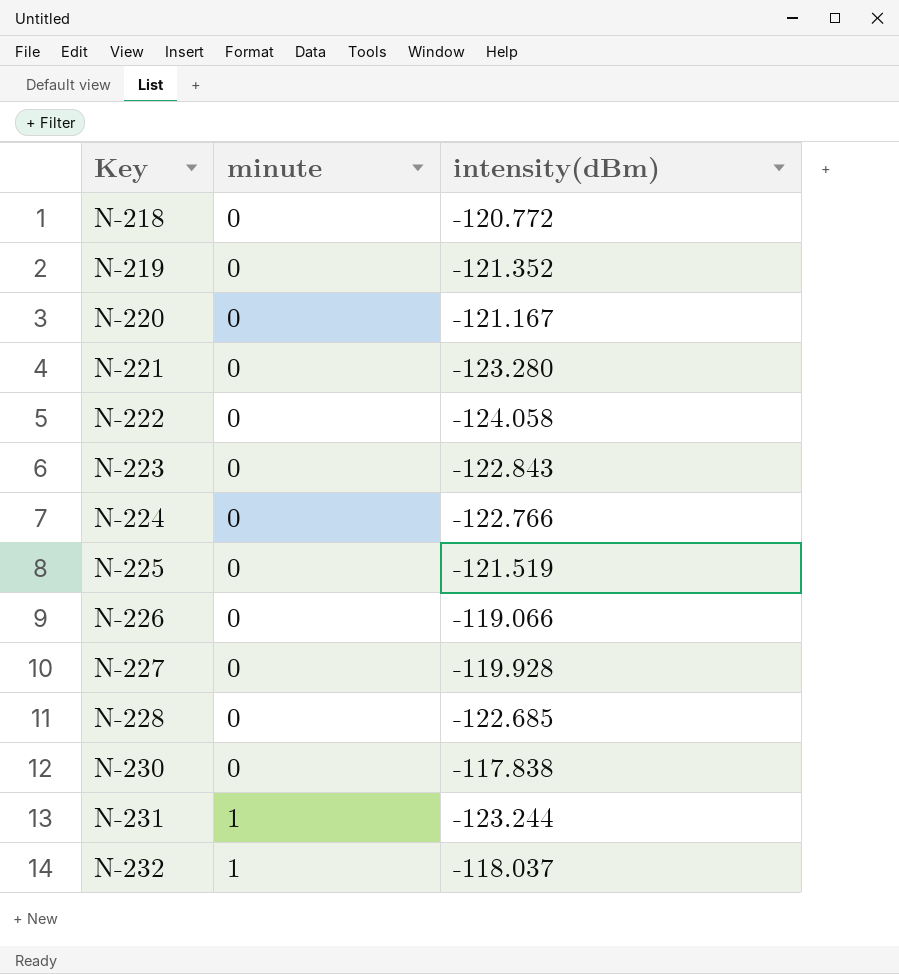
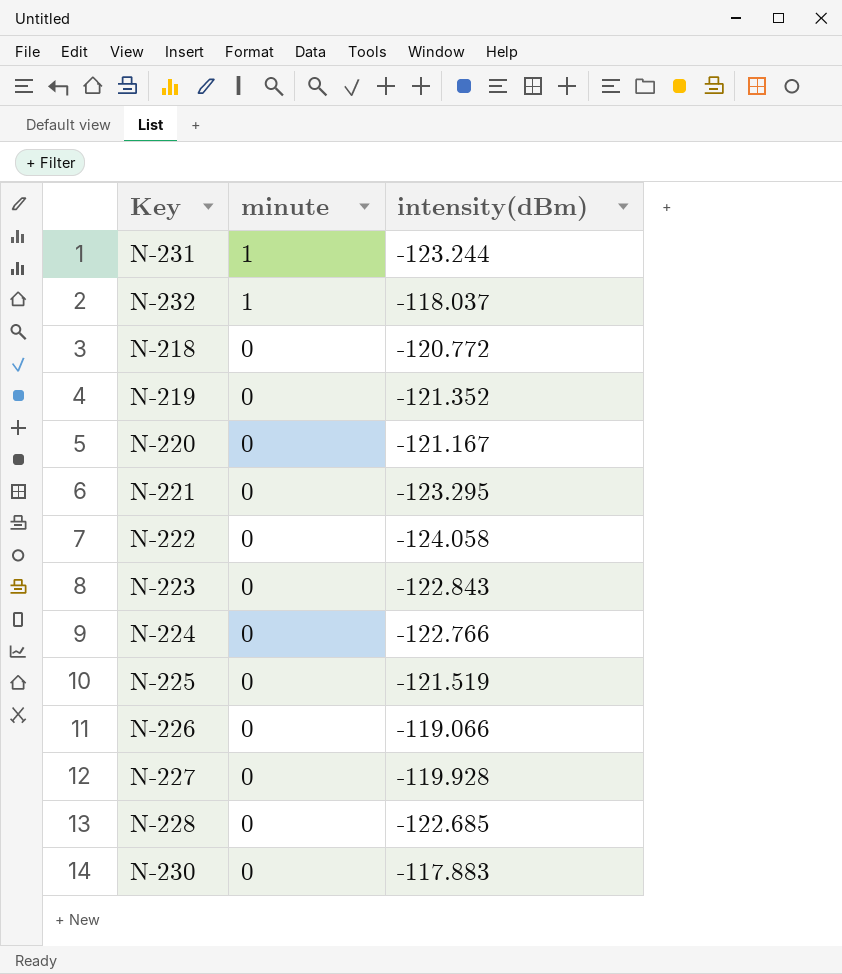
row order: Key ascending -> minute descending
N-221 | intensity(dBm): -123.280 -> -123.295
N-230 | intensity(dBm): -117.838 -> -117.883

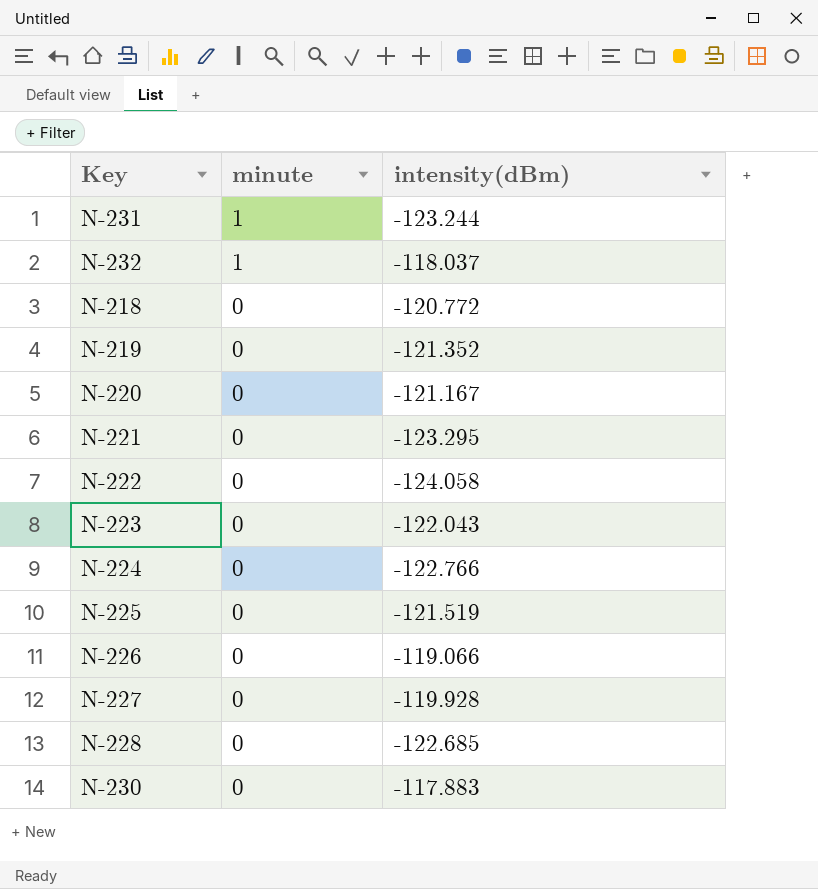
N-223 | intensity(dBm): -122.843 -> -122.043

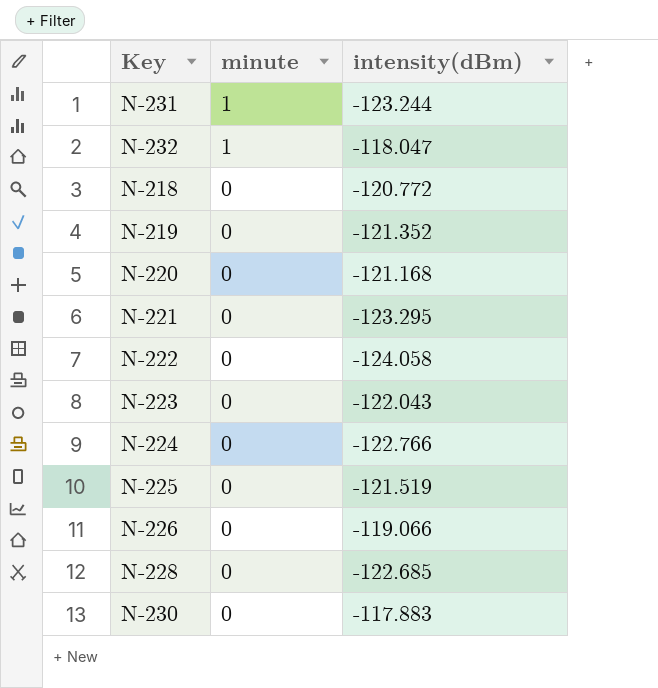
row N-227: 0 | -119.928 -> none
N-232 | intensity(dBm): -118.037 -> -118.047
N-220 | intensity(dBm): -121.167 -> -121.168

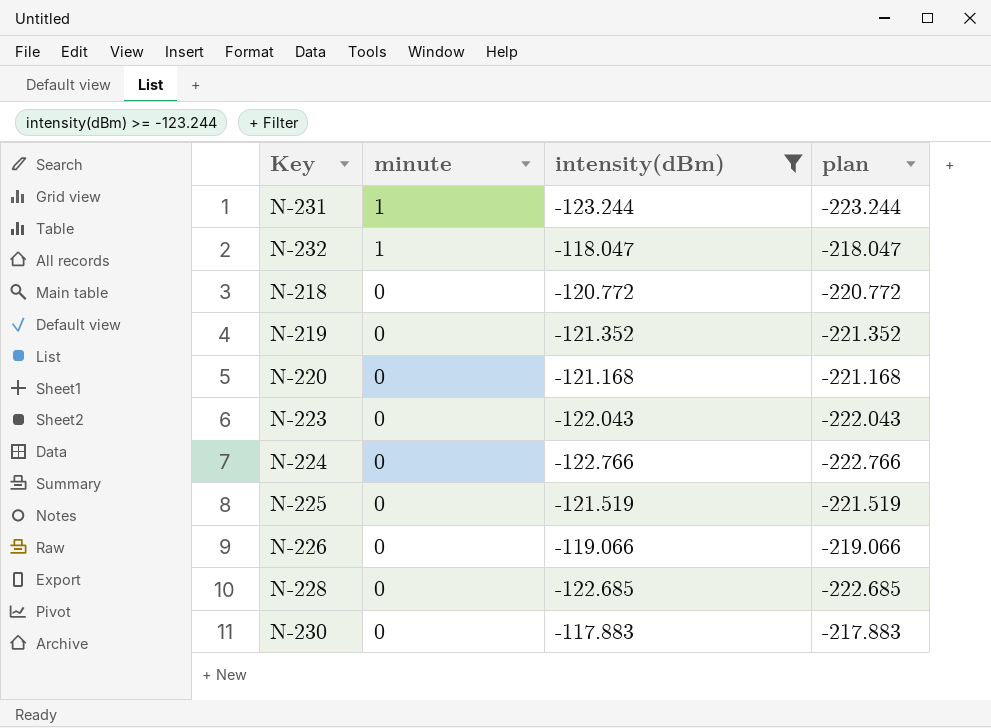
filter: none -> intensity(dBm) >= -123.244
column plan | formula: none -> [intensity(dBm)] - 100

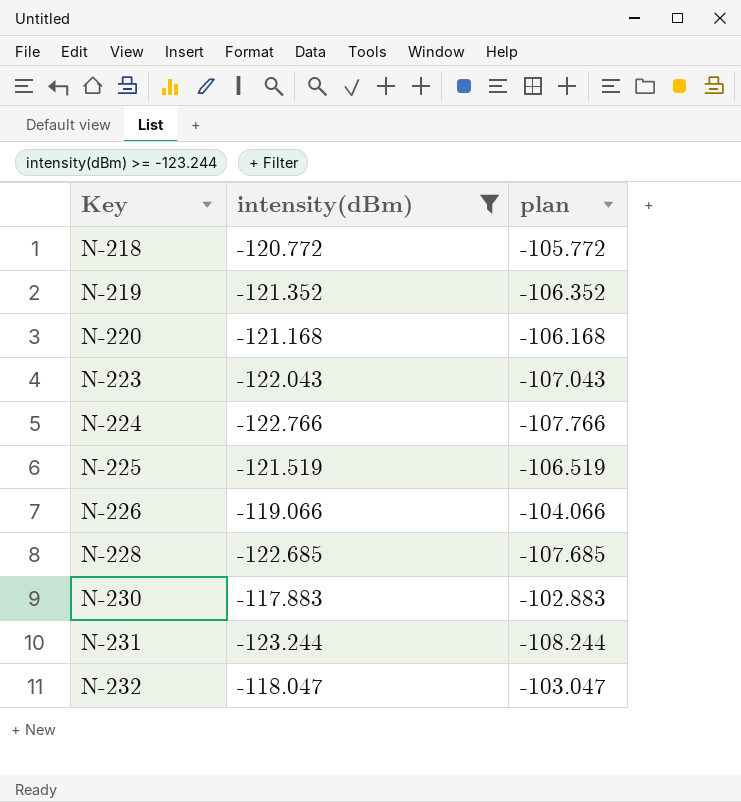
row order: minute descending -> Key ascending
column minute | position: 2 -> none
column plan | formula: [intensity(dBm)] - 100 -> [intensity(dBm)] + 15

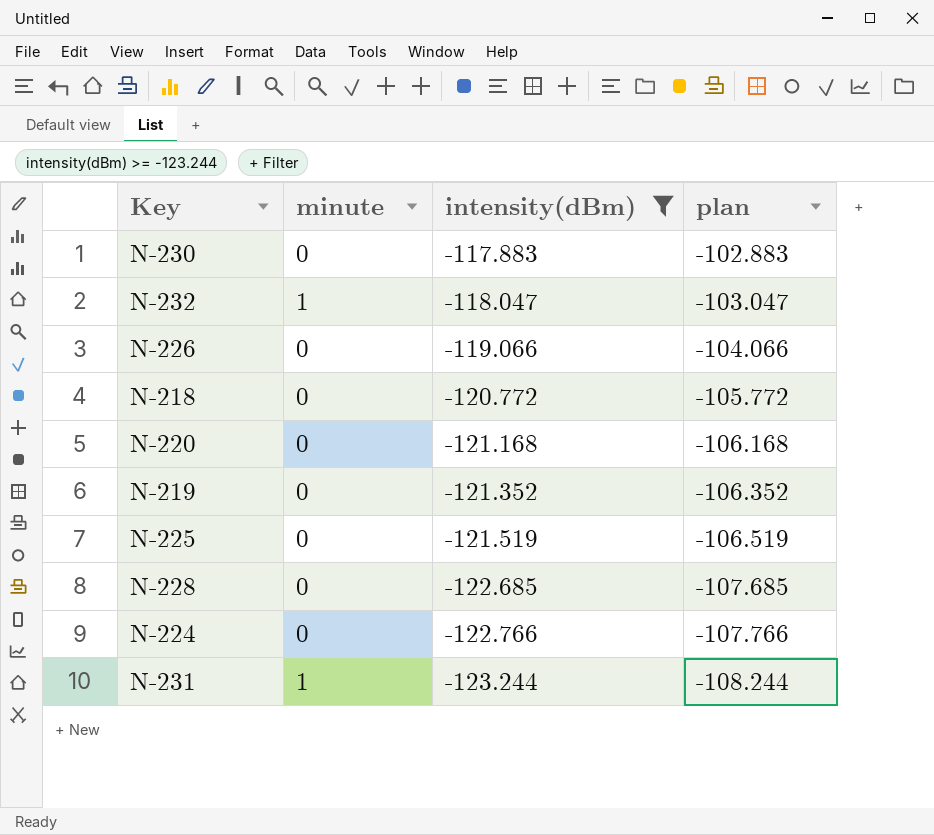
row order: Key ascending -> intensity(dBm) descending
column minute | position: none -> 2
row N-223: -122.043 | -107.043 -> none

